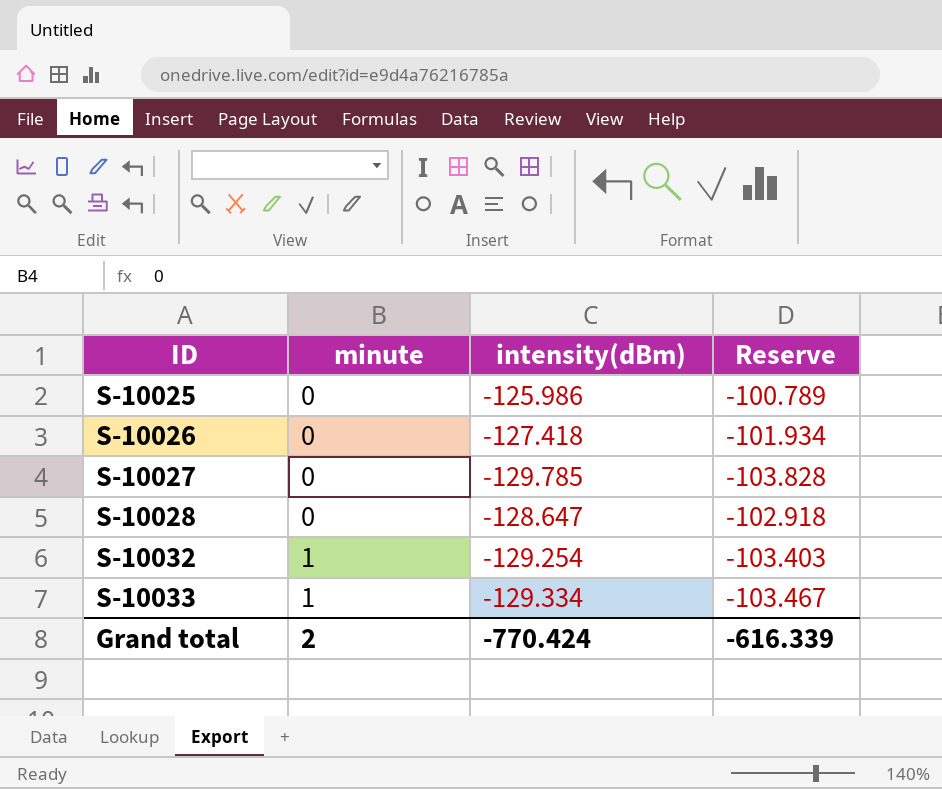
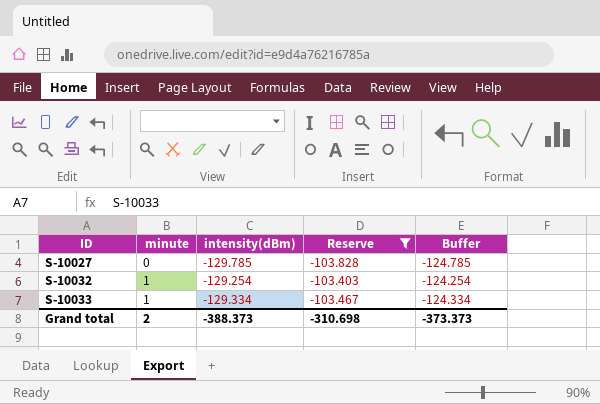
filter: none -> Reserve <= -103.403
column Buffer | formula: none -> [intensity(dBm)] + 5
Grand total | intensity(dBm): -770.424 -> -388.373
Grand total | Reserve: -616.339 -> -310.698

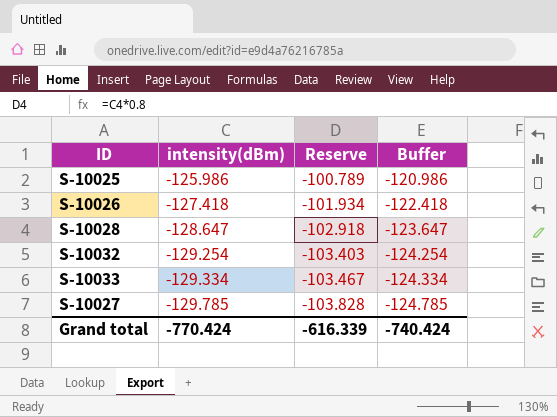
filter: Reserve <= -103.403 -> none
row order: ID ascending -> intensity(dBm) descending
column minute | position: 2 -> none
Grand total | intensity(dBm): -388.373 -> -770.424
Grand total | Reserve: -310.698 -> -616.339
Grand total | Buffer: -373.373 -> -740.424

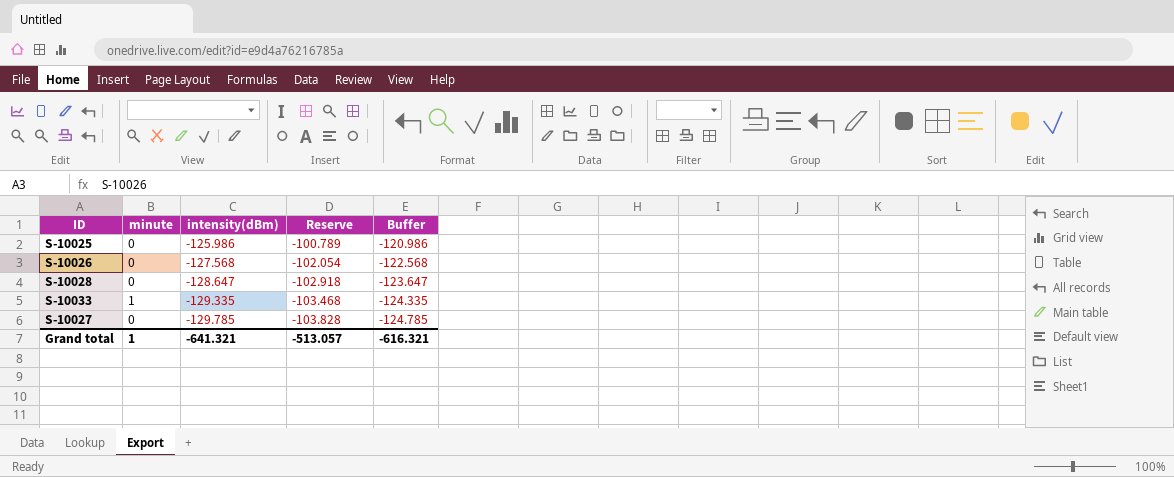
column minute | position: none -> 2
row S-10032: -129.254 | -103.403 | -124.254 -> none
S-10026 | intensity(dBm): -127.418 -> -127.568
S-10026 | Reserve: -101.934 -> -102.054
S-10026 | Buffer: -122.418 -> -122.568
S-10033 | intensity(dBm): -129.334 -> -129.335
S-10033 | Reserve: -103.467 -> -103.468
S-10033 | Buffer: -124.334 -> -124.335
Grand total | intensity(dBm): -770.424 -> -641.321
Grand total | Reserve: -616.339 -> -513.057
Grand total | Buffer: -740.424 -> -616.321

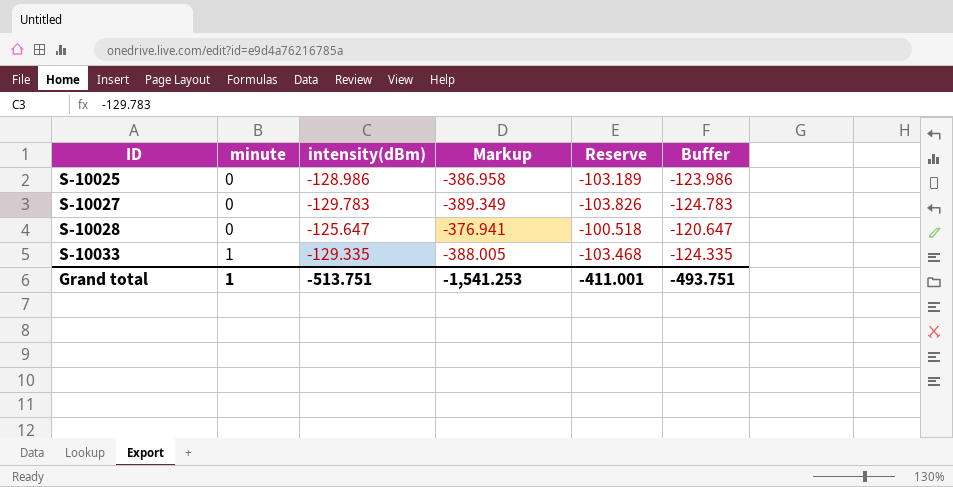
row order: intensity(dBm) descending -> ID ascending
column Markup | formula: none -> [intensity(dBm)] * 3
row S-10026: 0 | -127.568 | -102.054 | -122.568 -> none
S-10025 | intensity(dBm): -125.986 -> -128.986
S-10025 | Reserve: -100.789 -> -103.189
S-10025 | Buffer: -120.986 -> -123.986
S-10027 | intensity(dBm): -129.785 -> -129.783
S-10027 | Reserve: -103.828 -> -103.826
S-10027 | Buffer: -124.785 -> -124.783
S-10028 | intensity(dBm): -128.647 -> -125.647
S-10028 | Reserve: -102.918 -> -100.518
S-10028 | Buffer: -123.647 -> -120.647
Grand total | intensity(dBm): -641.321 -> -513.751
Grand total | Reserve: -513.057 -> -411.001
Grand total | Buffer: -616.321 -> -493.751

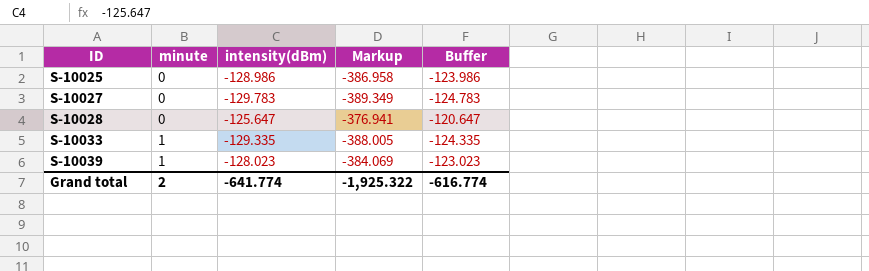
column Reserve | formula: [intensity(dBm)] * 0.8 -> none
row S-10039: none -> 1 | -128.023 | -384.069 | -123.023
Grand total | minute: 1 -> 2
Grand total | intensity(dBm): -513.751 -> -641.774
Grand total | Markup: -1,541.253 -> -1,925.322
Grand total | Buffer: -493.751 -> -616.774

